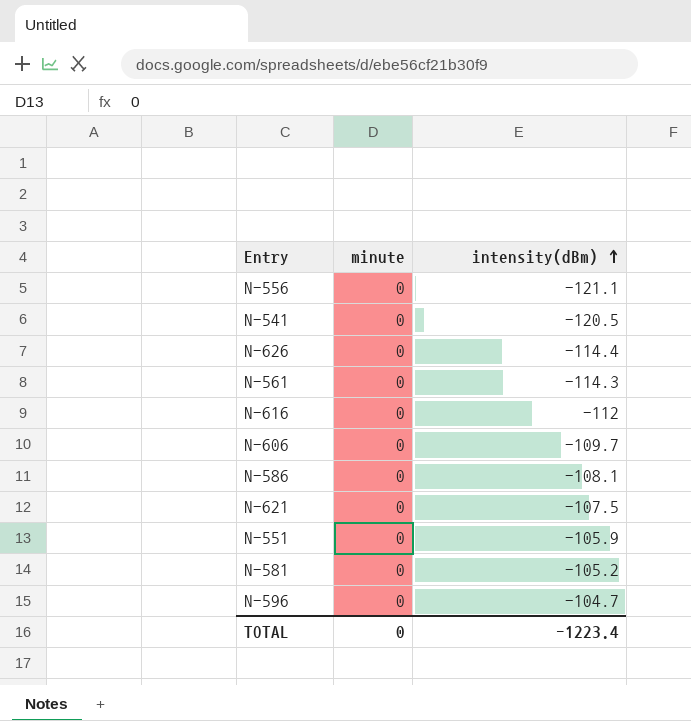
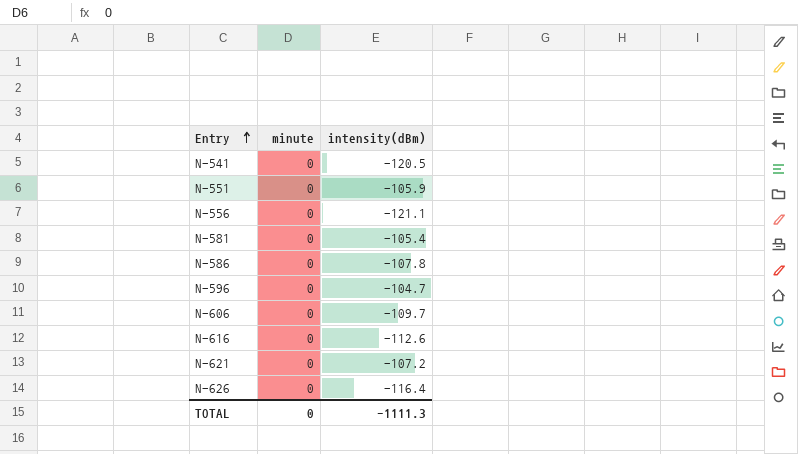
row order: intensity(dBm) ascending -> Entry ascending
row N-561: 0 | -114.3 -> none
N-581 | intensity(dBm): -105.2 -> -105.4
N-586 | intensity(dBm): -108.1 -> -107.8
N-616 | intensity(dBm): -112 -> -112.6
N-621 | intensity(dBm): -107.5 -> -107.2
N-626 | intensity(dBm): -114.4 -> -116.4
TOTAL | intensity(dBm): -1223.4 -> -1111.3

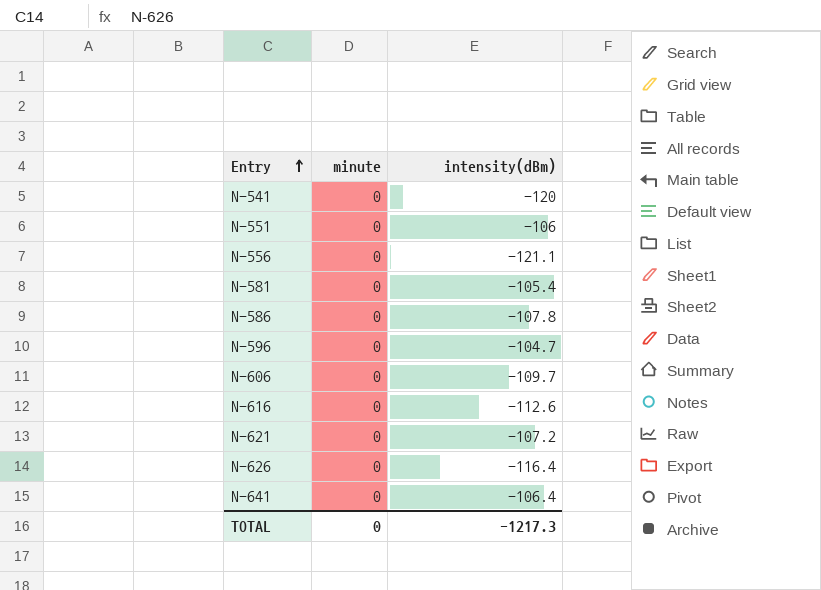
N-541 | intensity(dBm): -120.5 -> -120
N-551 | intensity(dBm): -105.9 -> -106
row N-641: none -> 0 | -106.4
TOTAL | intensity(dBm): -1111.3 -> -1217.3

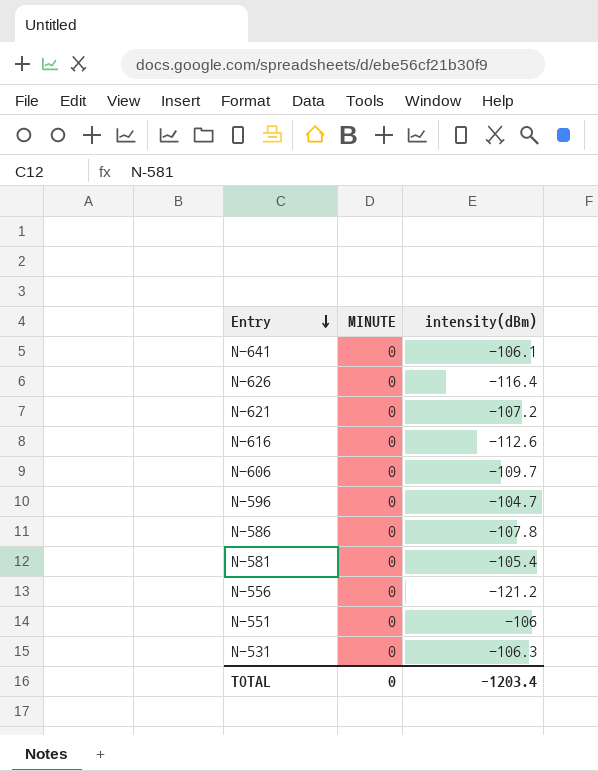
row order: Entry ascending -> Entry descending
column name: minute -> MINUTE
row N-541: 0 | -120 -> none
N-641 | intensity(dBm): -106.4 -> -106.1
N-556 | intensity(dBm): -121.1 -> -121.2
row N-531: none -> 0 | -106.3
TOTAL | intensity(dBm): -1217.3 -> -1203.4

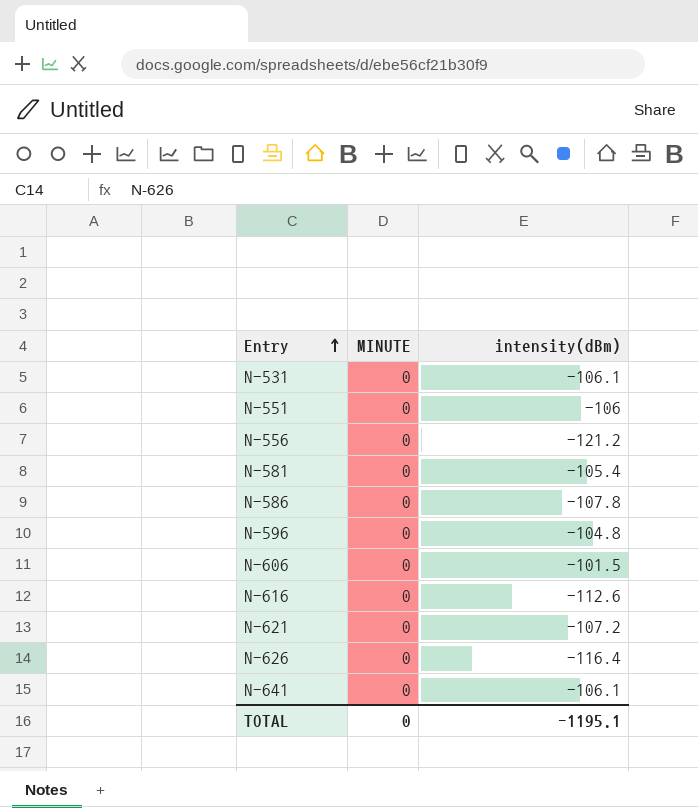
row order: Entry descending -> Entry ascending
N-531 | intensity(dBm): -106.3 -> -106.1
N-596 | intensity(dBm): -104.7 -> -104.8
N-606 | intensity(dBm): -109.7 -> -101.5
TOTAL | intensity(dBm): -1203.4 -> -1195.1

